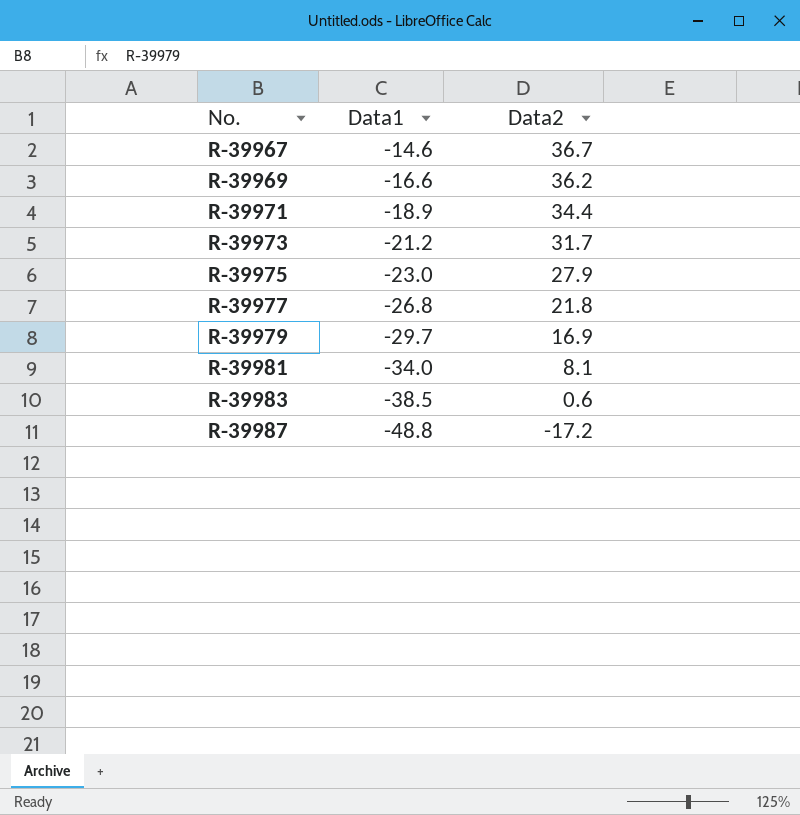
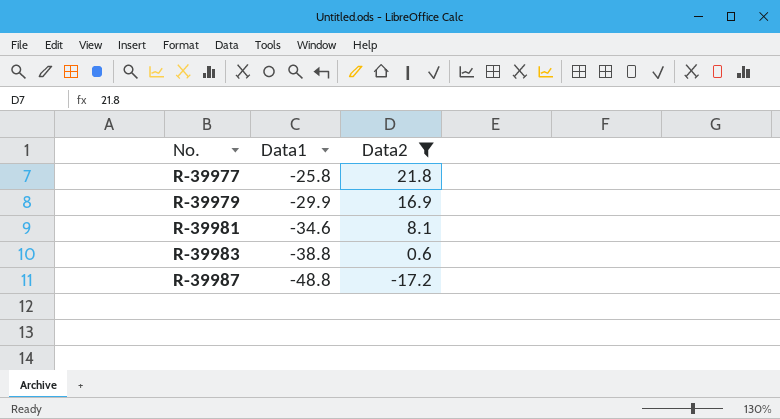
filter: none -> Data2 <= 21.8
R-39977 | Data1: -26.8 -> -25.8
R-39979 | Data1: -29.7 -> -29.9
R-39981 | Data1: -34.0 -> -34.6
R-39983 | Data1: -38.5 -> -38.8

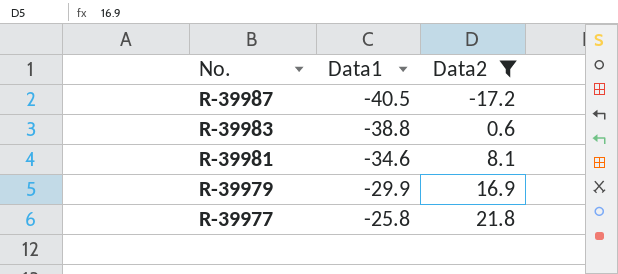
row order: No. ascending -> No. descending
R-39987 | Data1: -48.8 -> -40.5

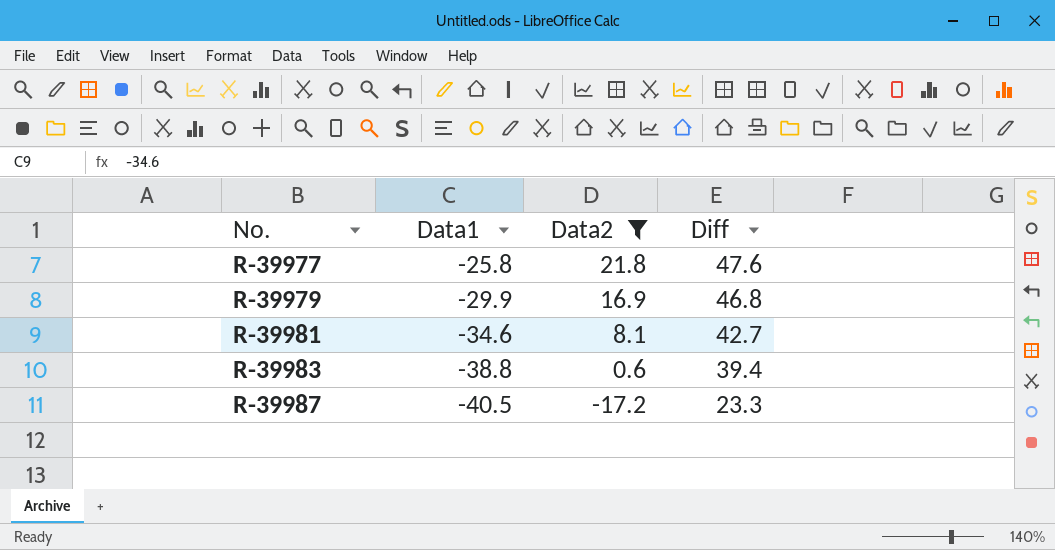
row order: No. descending -> No. ascending
column Diff | formula: none -> [Data2] - [Data1]

